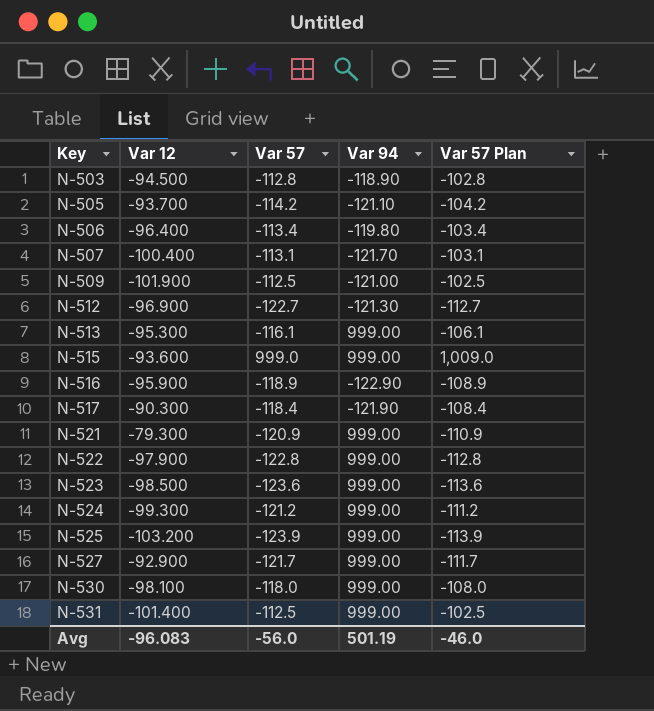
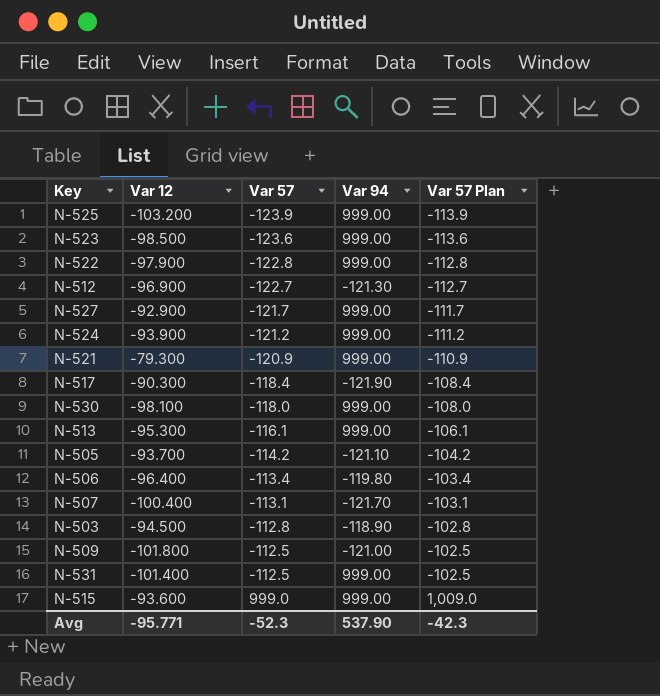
row order: Key ascending -> Var 57 ascending
row N-516: -95.900 | -118.9 | -122.90 | -108.9 -> none
N-524 | Var 12: -99.300 -> -93.900
N-509 | Var 12: -101.900 -> -101.800
Avg | Var 12: -96.083 -> -95.771
Avg | Var 57: -56.0 -> -52.3
Avg | Var 94: 501.19 -> 537.90
Avg | Var 57 Plan: -46.0 -> -42.3

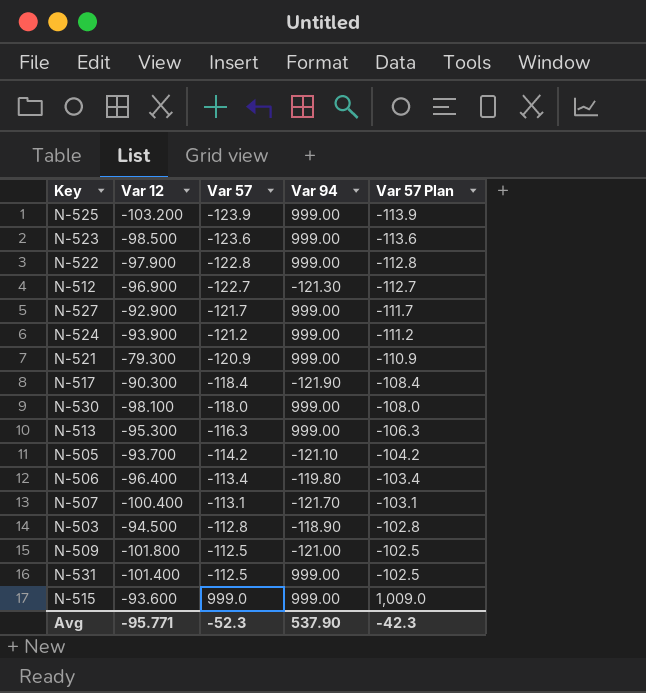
N-513 | Var 57: -116.1 -> -116.3
N-513 | Var 57 Plan: -106.1 -> -106.3

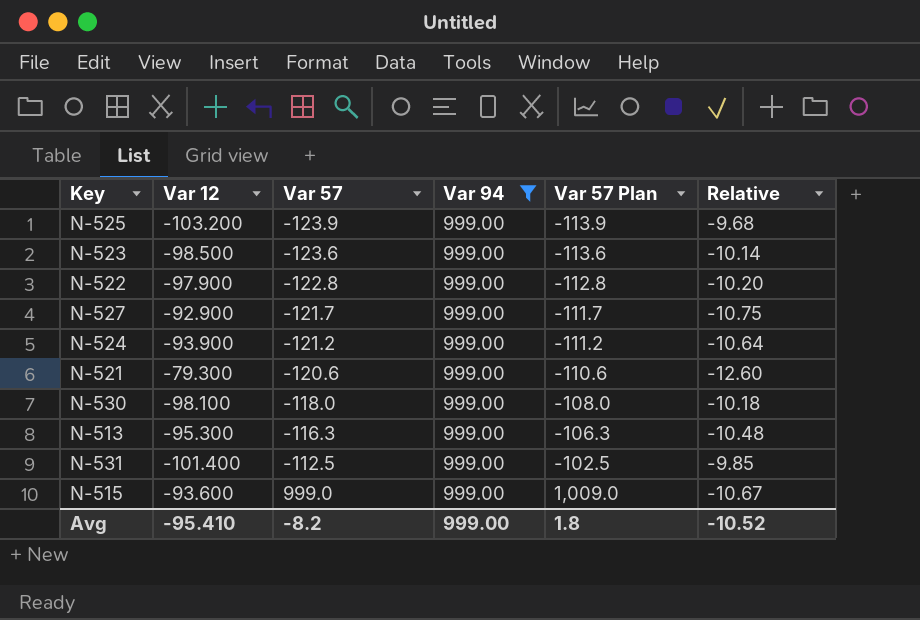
filter: none -> Var 94 = 999.00
column Relative | formula: none -> [Var 94] / [Var 12]
N-521 | Var 57: -120.9 -> -120.6
N-521 | Var 57 Plan: -110.9 -> -110.6
Avg | Var 12: -95.771 -> -95.410
Avg | Var 57: -52.3 -> -8.2
Avg | Var 94: 537.90 -> 999.00
Avg | Var 57 Plan: -42.3 -> 1.8

